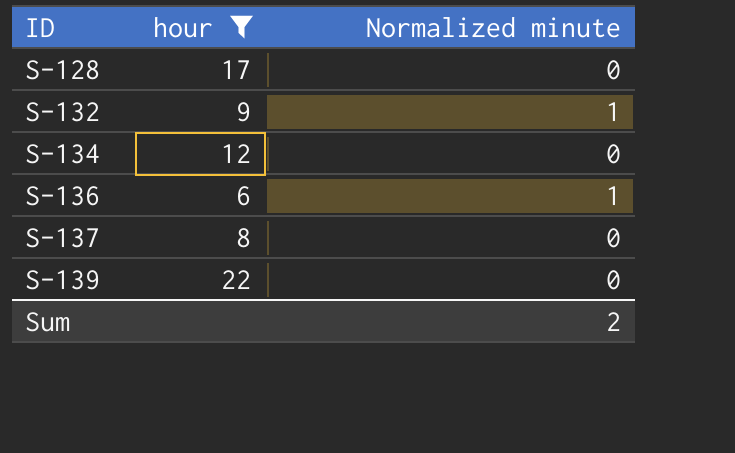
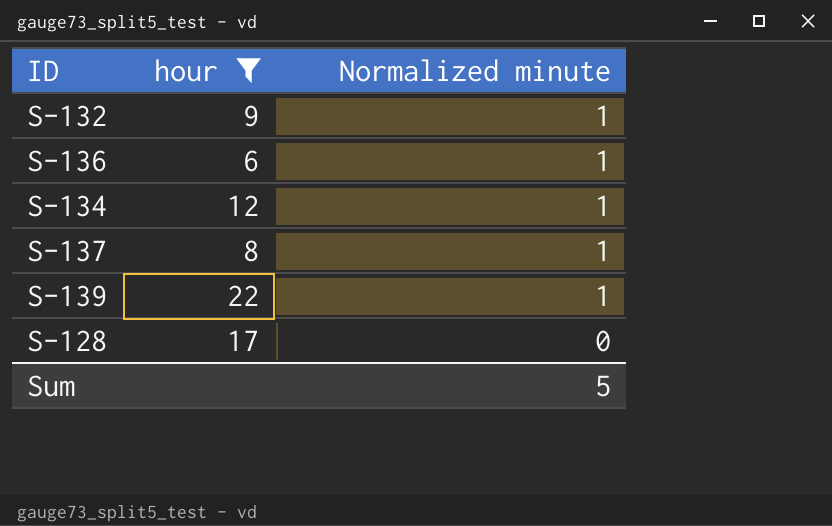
row order: ID ascending -> Normalized minute descending
S-134 | Normalized minute: 0 -> 1
S-137 | Normalized minute: 0 -> 1
S-139 | Normalized minute: 0 -> 1
Sum | Normalized minute: 2 -> 5

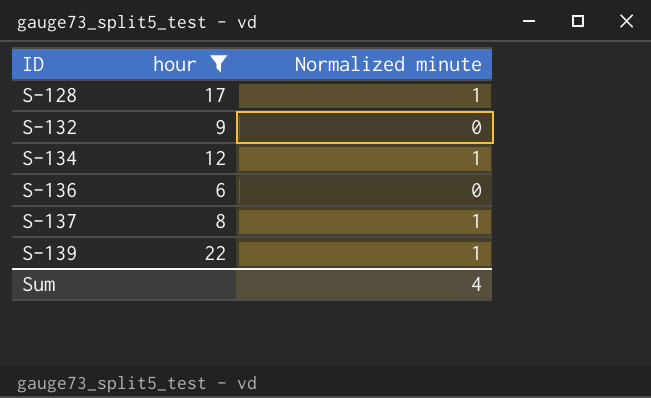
row order: Normalized minute descending -> ID ascending
S-128 | Normalized minute: 0 -> 1
S-132 | Normalized minute: 1 -> 0
S-136 | Normalized minute: 1 -> 0
Sum | Normalized minute: 5 -> 4

